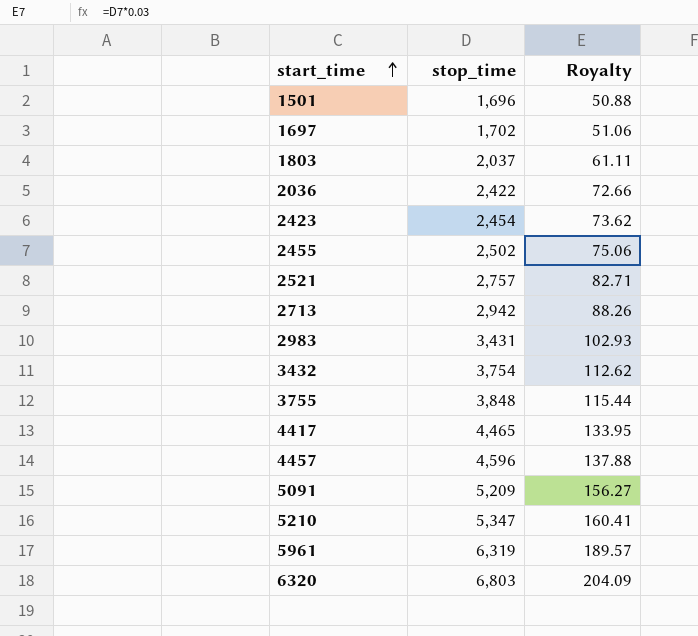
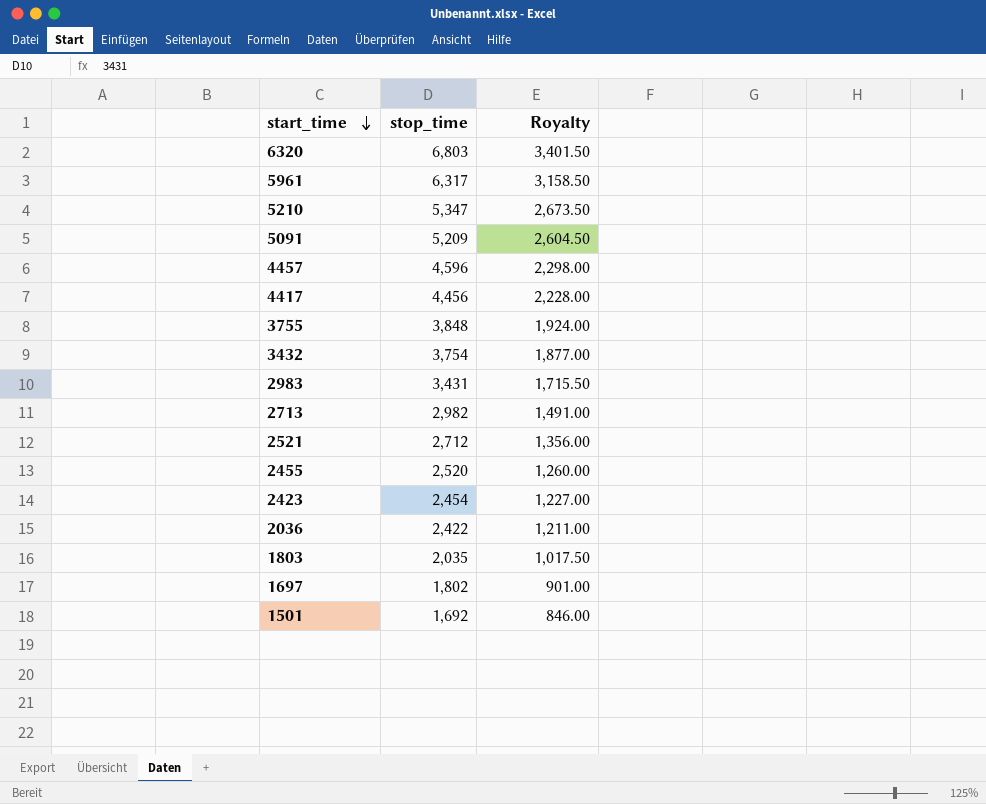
row order: start_time ascending -> start_time descending
column Royalty | formula: [stop_time] * 0.03 -> [stop_time] * 0.5
5961 | stop_time: 6,319 -> 6,317
4417 | stop_time: 4,465 -> 4,456
2713 | stop_time: 2,942 -> 2,982
2521 | stop_time: 2,757 -> 2,712
2455 | stop_time: 2,502 -> 2,520
1803 | stop_time: 2,037 -> 2,035
1697 | stop_time: 1,702 -> 1,802
1501 | stop_time: 1,696 -> 1,692

